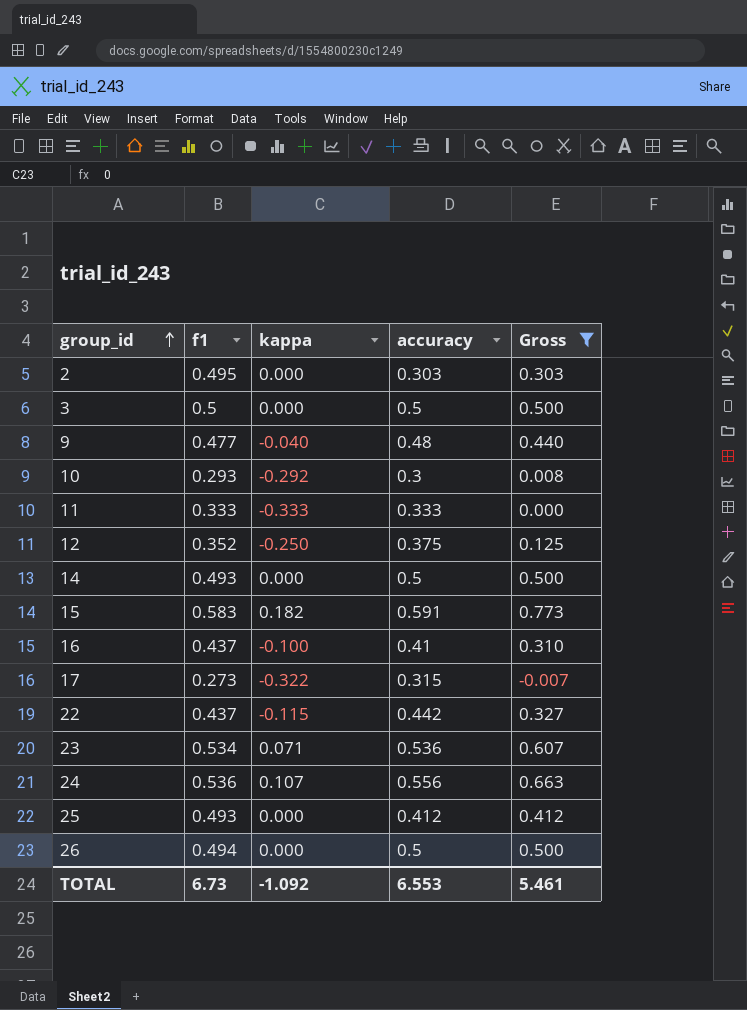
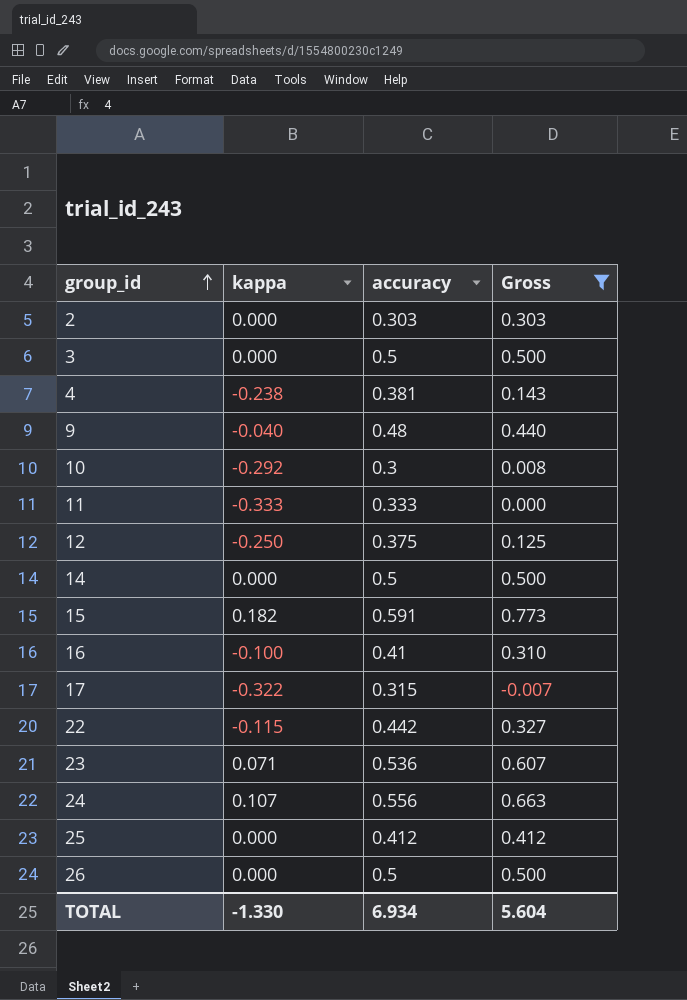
column f1 | position: 2 -> none
row 4: none -> -0.238 | 0.381 | 0.143
TOTAL | kappa: -1.092 -> -1.330
TOTAL | accuracy: 6.553 -> 6.934
TOTAL | Gross: 5.461 -> 5.604

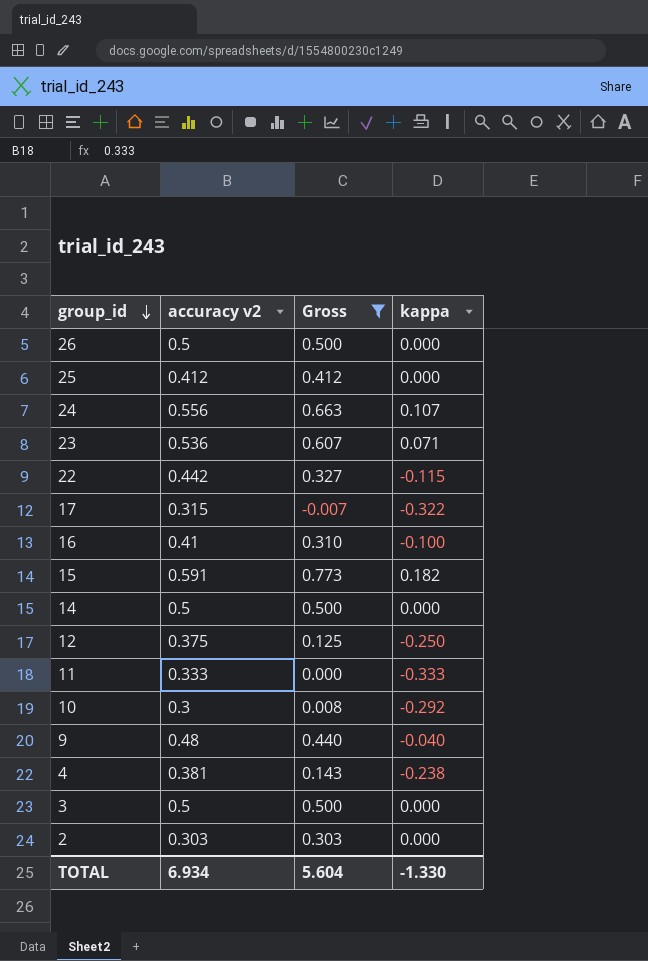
row order: group_id ascending -> group_id descending
column name: accuracy -> accuracy v2
column kappa | position: 2 -> 4

